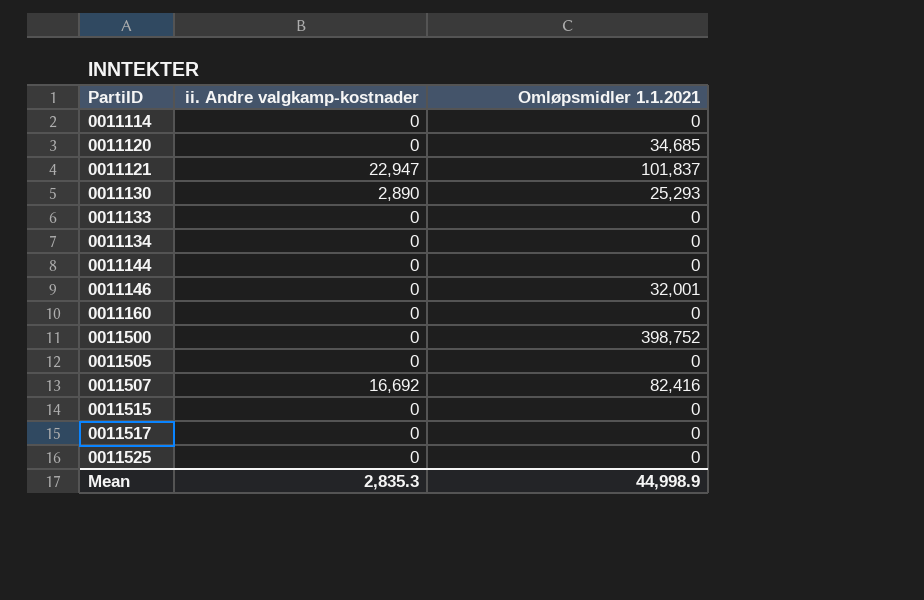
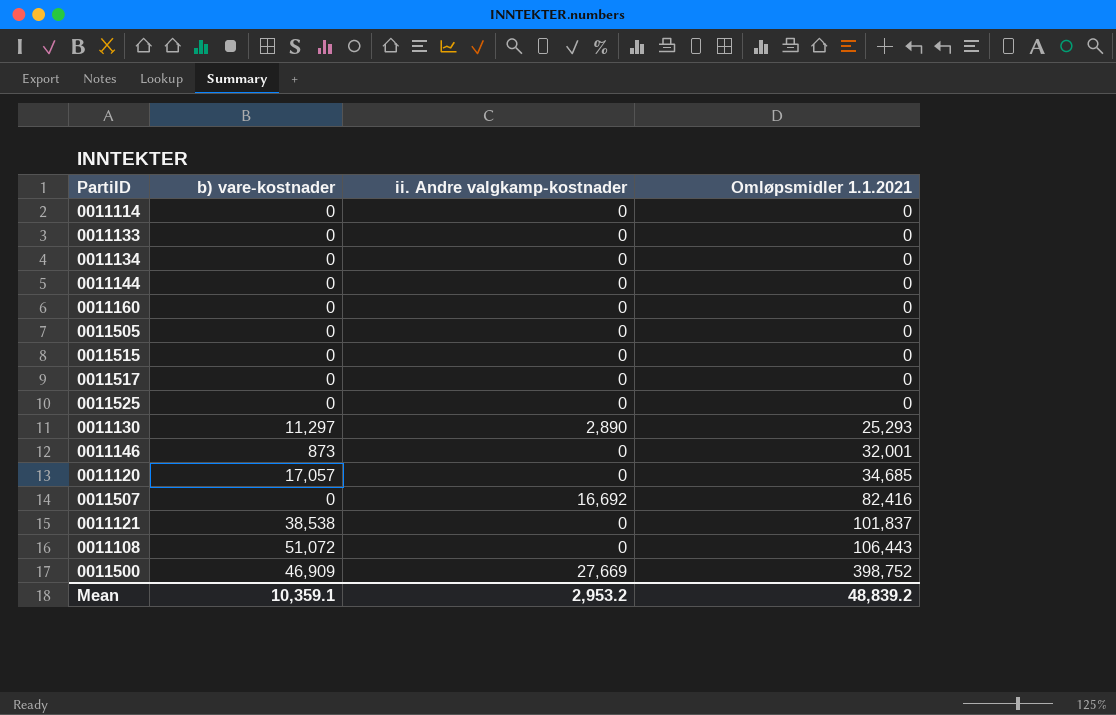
row order: PartiID ascending -> Omløpsmidler 1.1.2021 ascending
column b) vare-kostnader | position: none -> 2
0011121 | ii. Andre valgkamp-kostnader: 22,947 -> 0
row 0011108: none -> 51,072 | 0 | 106,443
0011500 | ii. Andre valgkamp-kostnader: 0 -> 27,669
Mean | ii. Andre valgkamp-kostnader: 2,835.3 -> 2,953.2
Mean | Omløpsmidler 1.1.2021: 44,998.9 -> 48,839.2

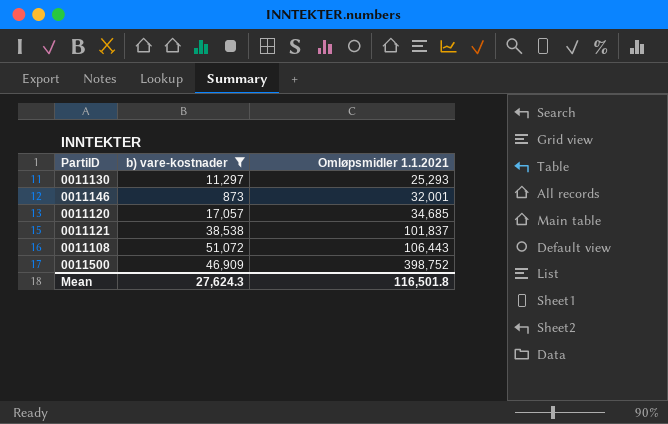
filter: none -> b) vare-kostnader != 0
column ii. Andre valgkamp-kostnader | position: 3 -> none
Mean | b) vare-kostnader: 10,359.1 -> 27,624.3
Mean | Omløpsmidler 1.1.2021: 48,839.2 -> 116,501.8

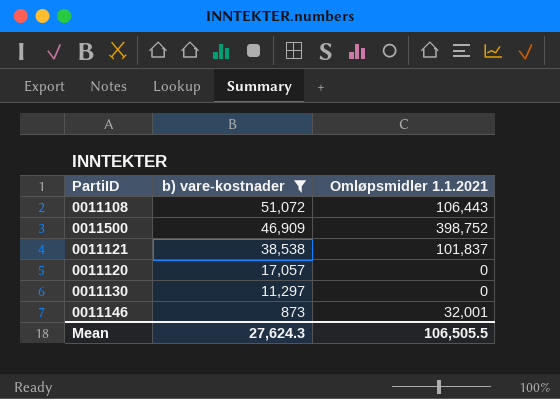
row order: Omløpsmidler 1.1.2021 ascending -> b) vare-kostnader descending
0011120 | Omløpsmidler 1.1.2021: 34,685 -> 0
0011130 | Omløpsmidler 1.1.2021: 25,293 -> 0
Mean | Omløpsmidler 1.1.2021: 116,501.8 -> 106,505.5

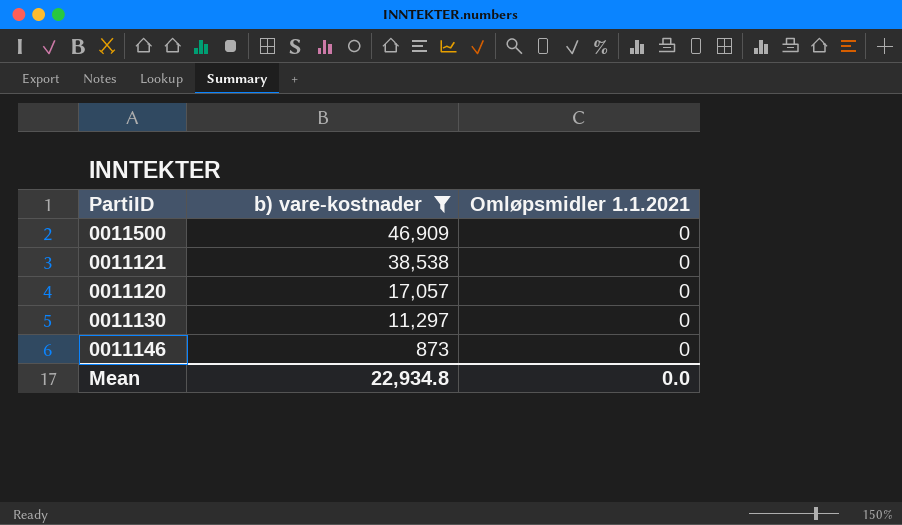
row 0011108: 51,072 | 106,443 -> none
0011500 | Omløpsmidler 1.1.2021: 398,752 -> 0
0011121 | Omløpsmidler 1.1.2021: 101,837 -> 0
0011146 | Omløpsmidler 1.1.2021: 32,001 -> 0
Mean | b) vare-kostnader: 27,624.3 -> 22,934.8
Mean | Omløpsmidler 1.1.2021: 106,505.5 -> 0.0

